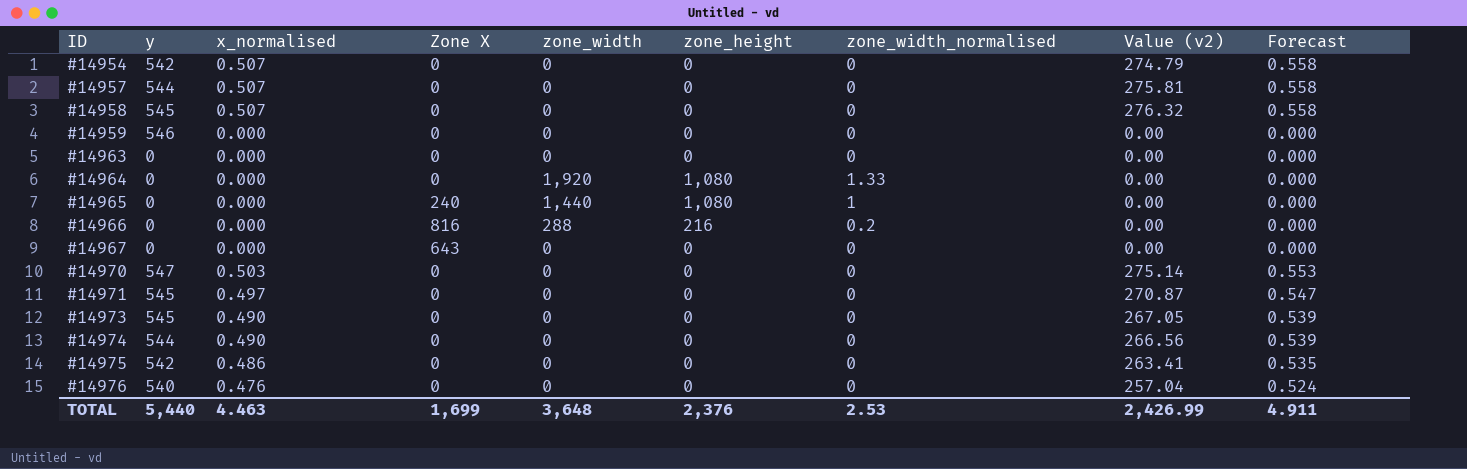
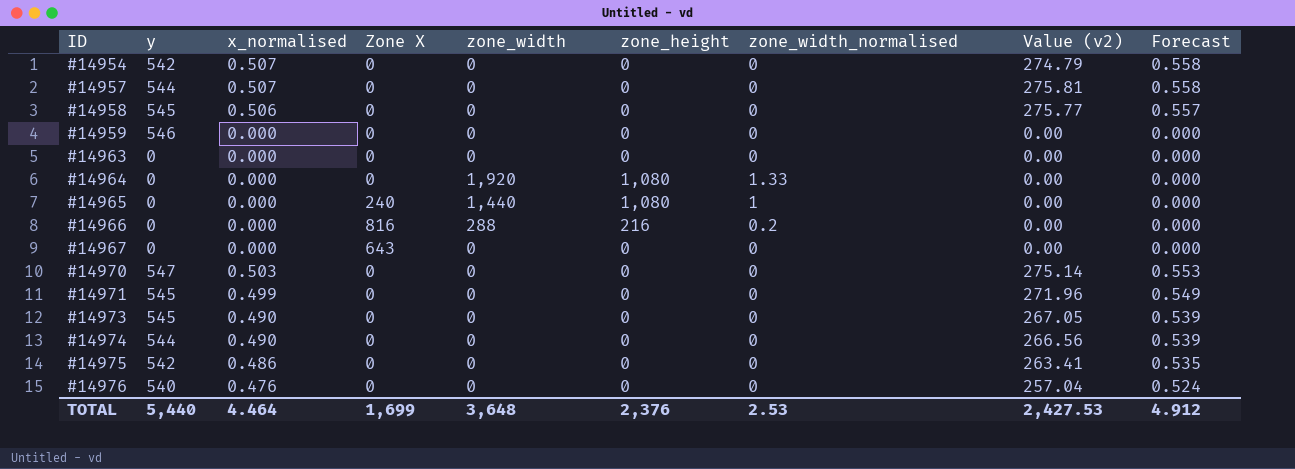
#14958 | x_normalised: 0.507 -> 0.506
#14958 | Value (v2): 276.32 -> 275.77
#14958 | Forecast: 0.558 -> 0.557
#14971 | x_normalised: 0.497 -> 0.499
#14971 | Value (v2): 270.87 -> 271.96
#14971 | Forecast: 0.547 -> 0.549
TOTAL | x_normalised: 4.463 -> 4.464
TOTAL | Value (v2): 2,426.99 -> 2,427.53
TOTAL | Forecast: 4.911 -> 4.912

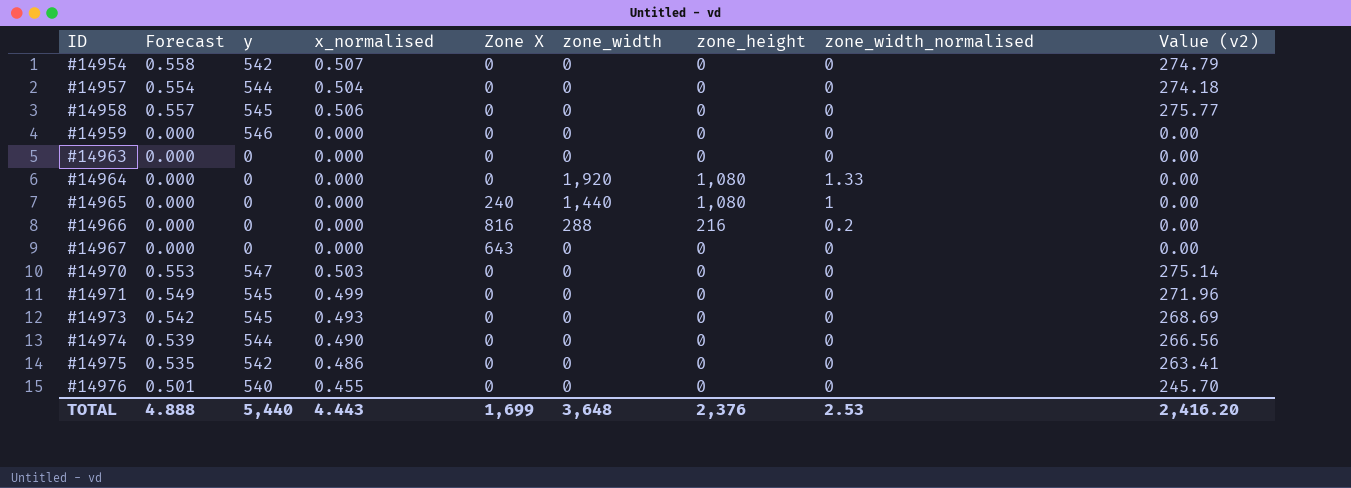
column Forecast | position: 9 -> 2
#14957 | Forecast: 0.558 -> 0.554
#14957 | x_normalised: 0.507 -> 0.504
#14957 | Value (v2): 275.81 -> 274.18
#14973 | Forecast: 0.539 -> 0.542
#14973 | x_normalised: 0.490 -> 0.493
#14973 | Value (v2): 267.05 -> 268.69
#14976 | Forecast: 0.524 -> 0.501
#14976 | x_normalised: 0.476 -> 0.455
#14976 | Value (v2): 257.04 -> 245.70
TOTAL | Forecast: 4.912 -> 4.888
TOTAL | x_normalised: 4.464 -> 4.443
TOTAL | Value (v2): 2,427.53 -> 2,416.20

